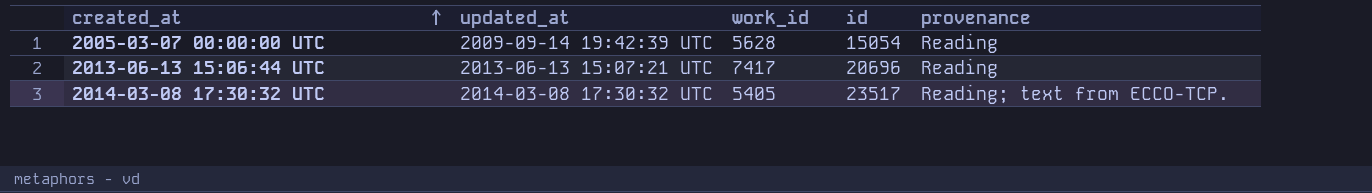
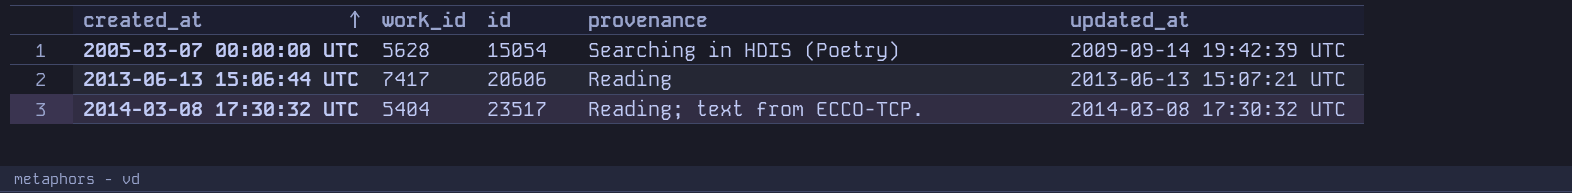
column updated_at | position: 2 -> 5
2005-03-07 00:00:00 UTC | provenance: Reading -> Searching in HDIS (Poetry)
2013-06-13 15:06:44 UTC | id: 20696 -> 20606
2014-03-08 17:30:32 UTC | work_id: 5405 -> 5404

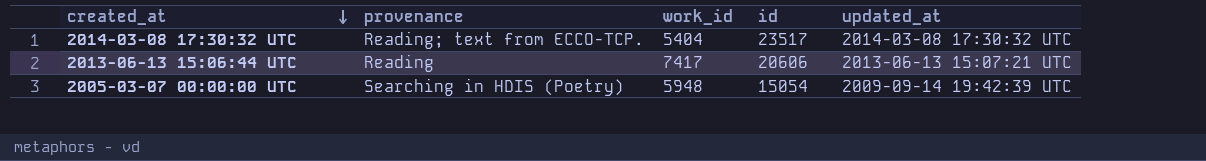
row order: created_at ascending -> created_at descending
column provenance | position: 4 -> 2
2005-03-07 00:00:00 UTC | work_id: 5628 -> 5948

